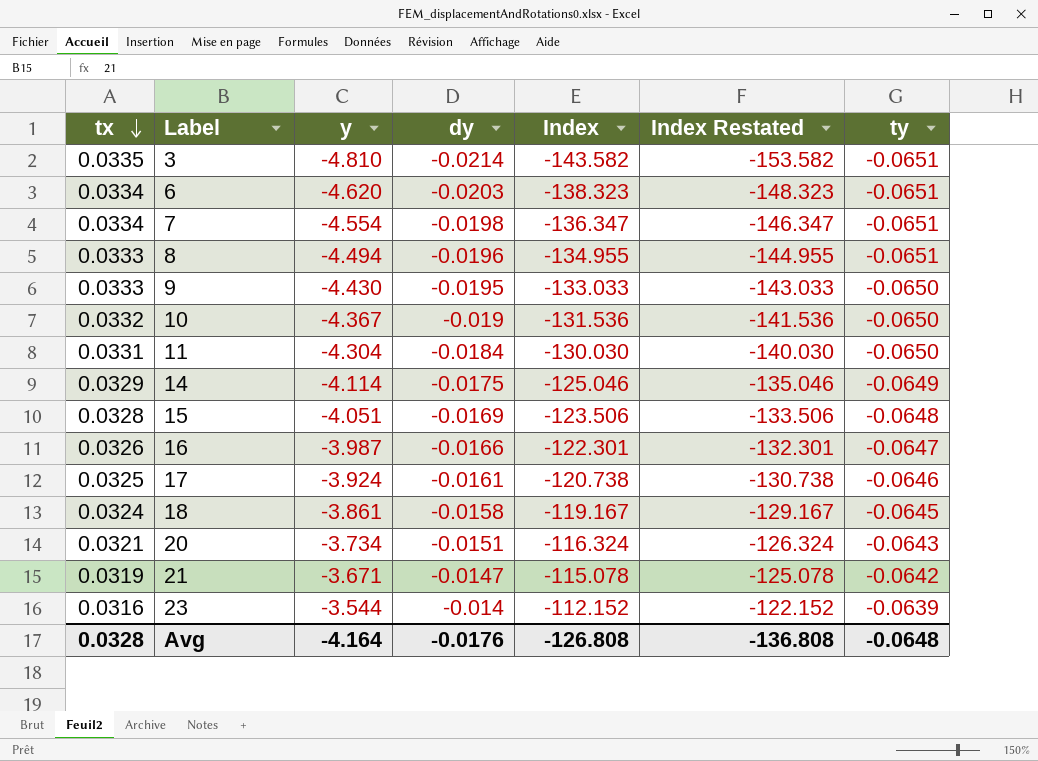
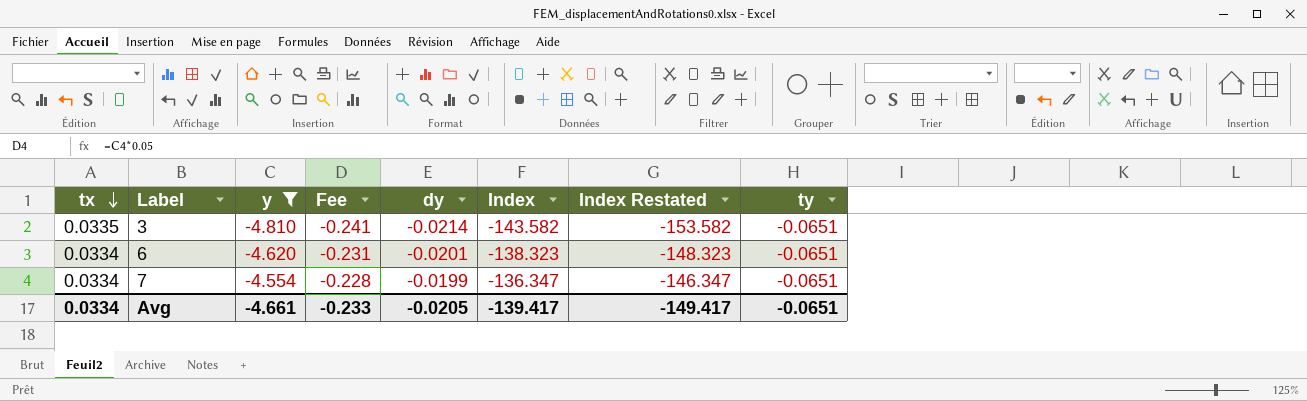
filter: none -> y <= -4.554
column Fee | formula: none -> [y] * 0.05
6 | dy: -0.0203 -> -0.0201
7 | dy: -0.0198 -> -0.0199
Avg | tx: 0.0328 -> 0.0334
Avg | y: -4.164 -> -4.661
Avg | dy: -0.0176 -> -0.0205
Avg | Index: -126.808 -> -139.417
Avg | Index Restated: -136.808 -> -149.417
Avg | ty: -0.0648 -> -0.0651

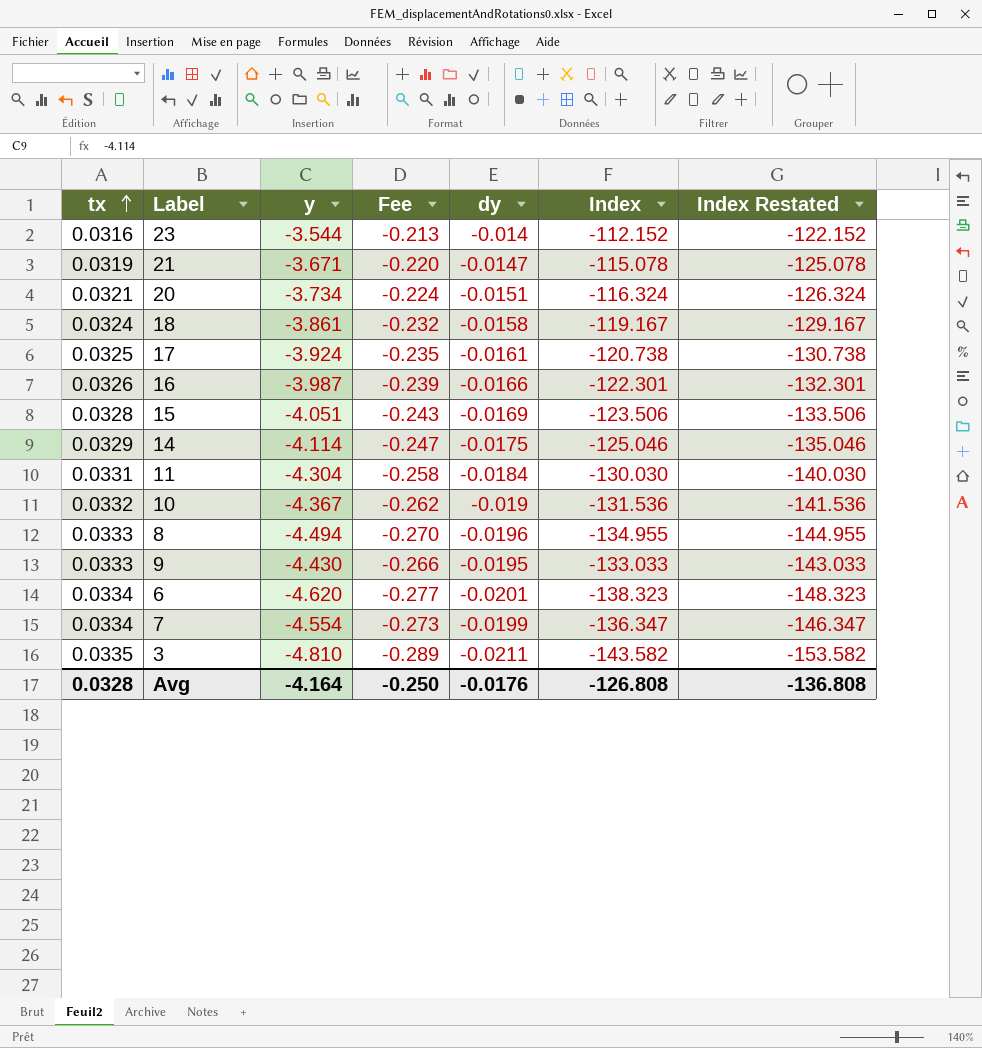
filter: y <= -4.554 -> none
row order: tx descending -> tx ascending
column ty | position: 8 -> none
column Fee | formula: [y] * 0.05 -> [y] * 0.06
3 | dy: -0.0214 -> -0.0211
Avg | tx: 0.0334 -> 0.0328
Avg | y: -4.661 -> -4.164
Avg | Fee: -0.233 -> -0.250
Avg | dy: -0.0205 -> -0.0176
Avg | Index: -139.417 -> -126.808
Avg | Index Restated: -149.417 -> -136.808

